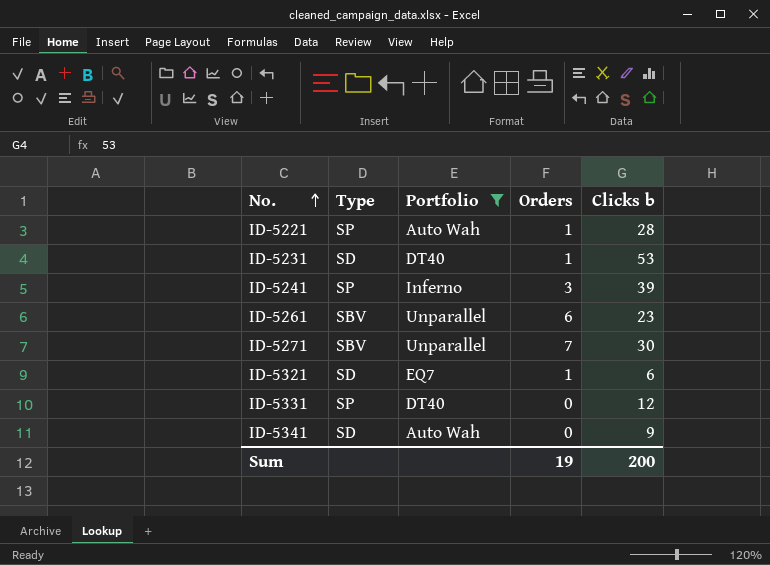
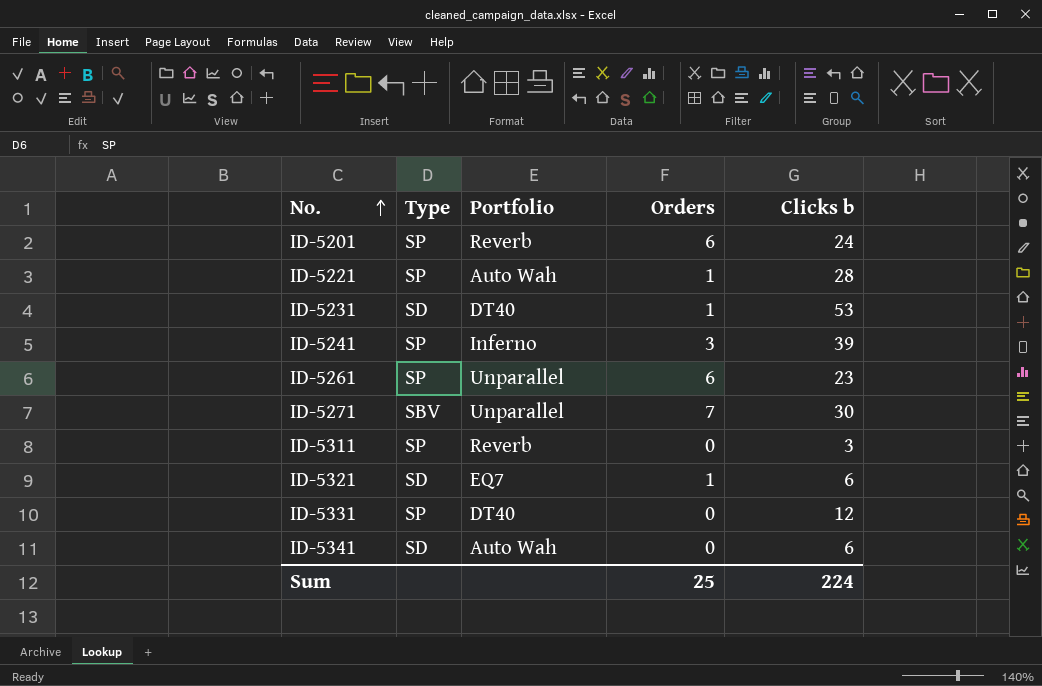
filter: Portfolio != Reverb -> none
ID-5261 | Type: SBV -> SP
ID-5341 | Clicks b: 9 -> 6
Sum | Orders: 19 -> 25
Sum | Clicks b: 200 -> 224

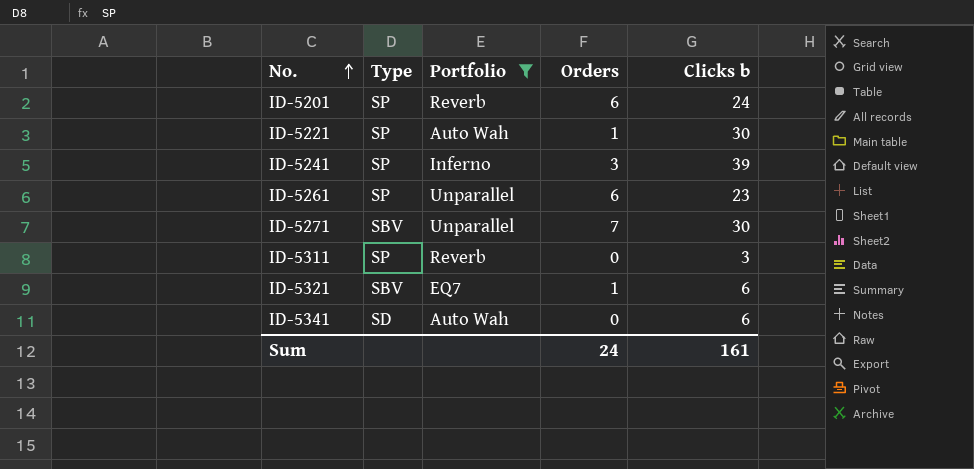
filter: none -> Portfolio != DT40
ID-5221 | Clicks b: 28 -> 30
ID-5321 | Type: SD -> SBV
Sum | Orders: 25 -> 24
Sum | Clicks b: 224 -> 161

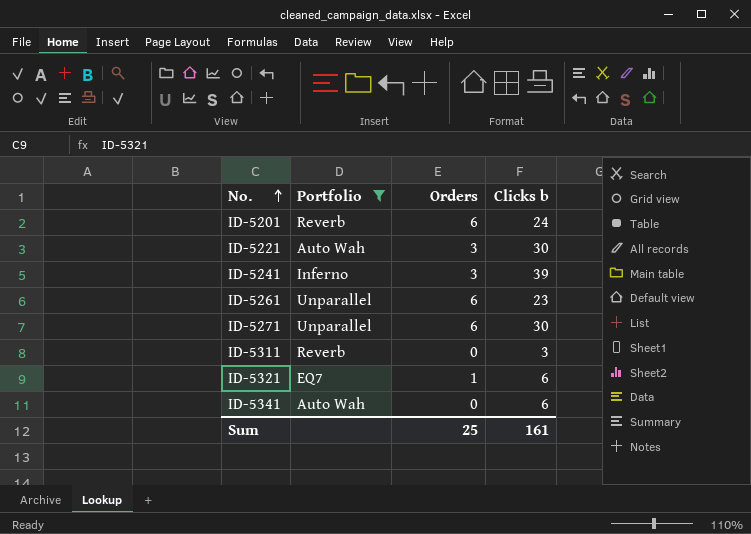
column Type | position: 2 -> none
ID-5221 | Orders: 1 -> 3
ID-5271 | Orders: 7 -> 6
Sum | Orders: 24 -> 25

